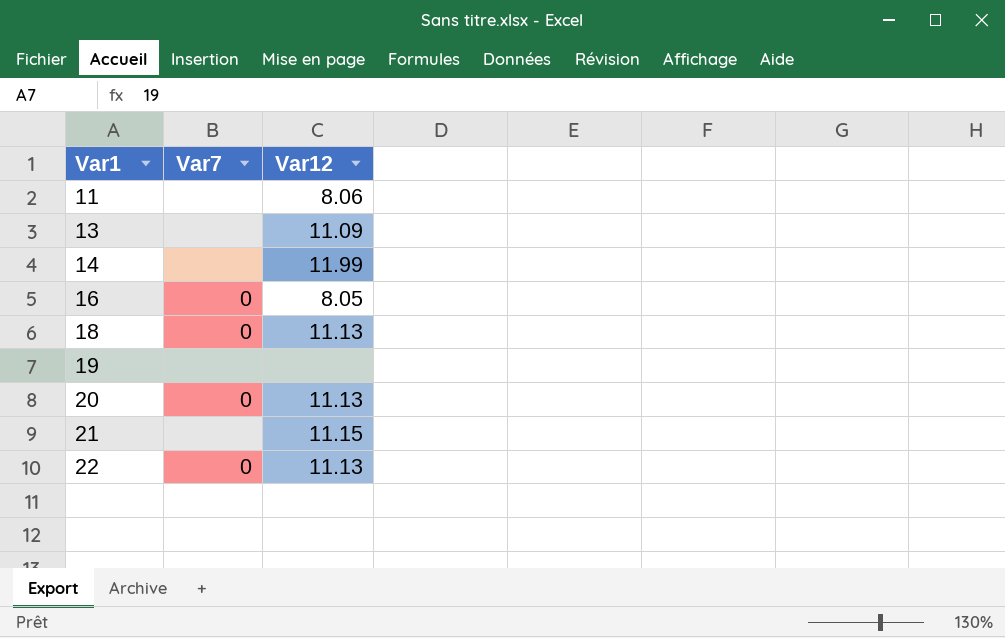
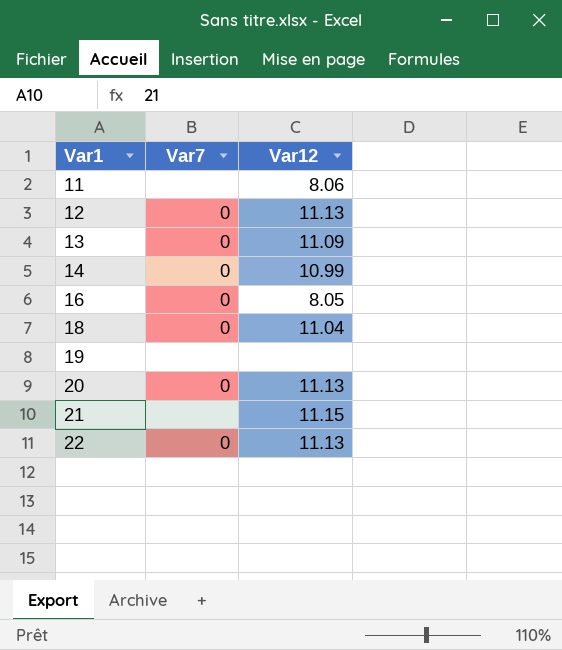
row 12: none -> 0 | 11.13
13 | Var7: none -> 0
14 | Var7: none -> 0
14 | Var12: 11.99 -> 10.99
18 | Var12: 11.13 -> 11.04

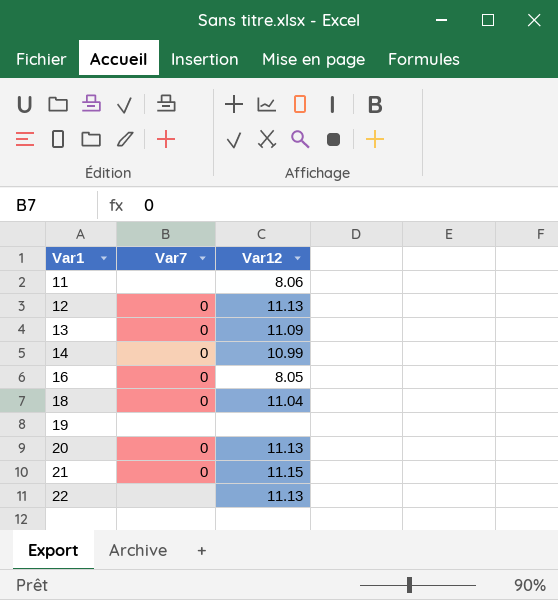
21 | Var7: none -> 0
22 | Var7: 0 -> none

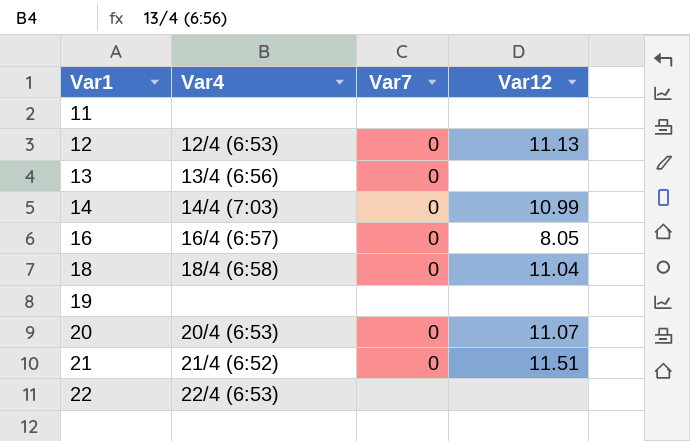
column Var4 | position: none -> 2
11 | Var12: 8.06 -> none
13 | Var12: 11.09 -> none
20 | Var12: 11.13 -> 11.07
21 | Var12: 11.15 -> 11.51
22 | Var12: 11.13 -> none

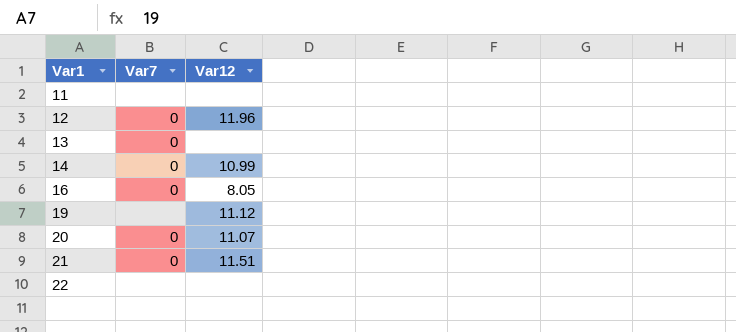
column Var4 | position: 2 -> none
row 18: 18/4 (6:58) | 0 | 11.04 -> none
12 | Var12: 11.13 -> 11.96
19 | Var12: none -> 11.12

